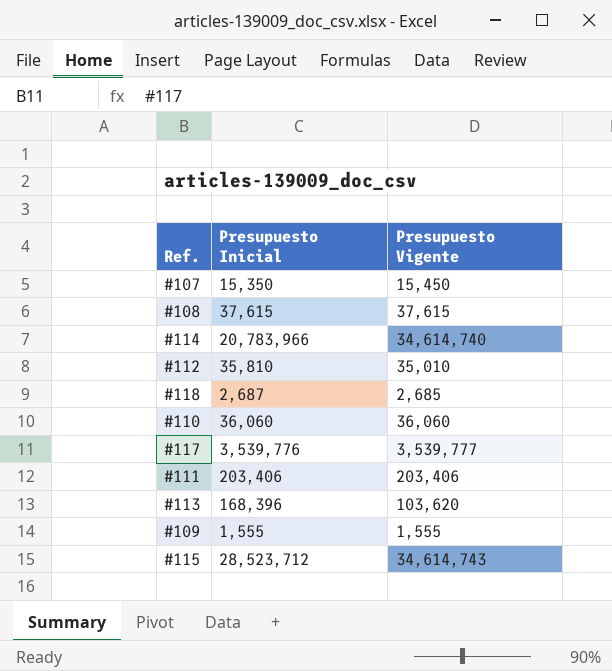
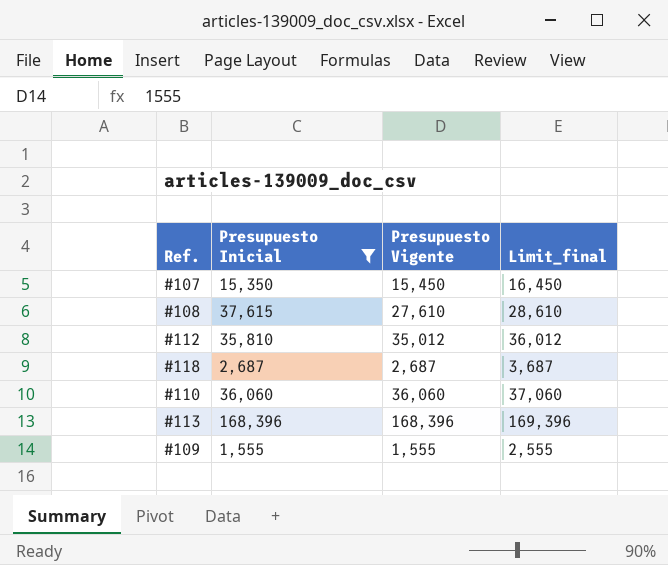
filter: none -> Presupuesto Inicial <= 168,396
column Limit_final | formula: none -> [Presupuesto Vigente] + 1000
#108 | Presupuesto Vigente: 37,615 -> 27,610
#112 | Presupuesto Vigente: 35,010 -> 35,012
#118 | Presupuesto Vigente: 2,685 -> 2,687
#113 | Presupuesto Vigente: 103,620 -> 168,396

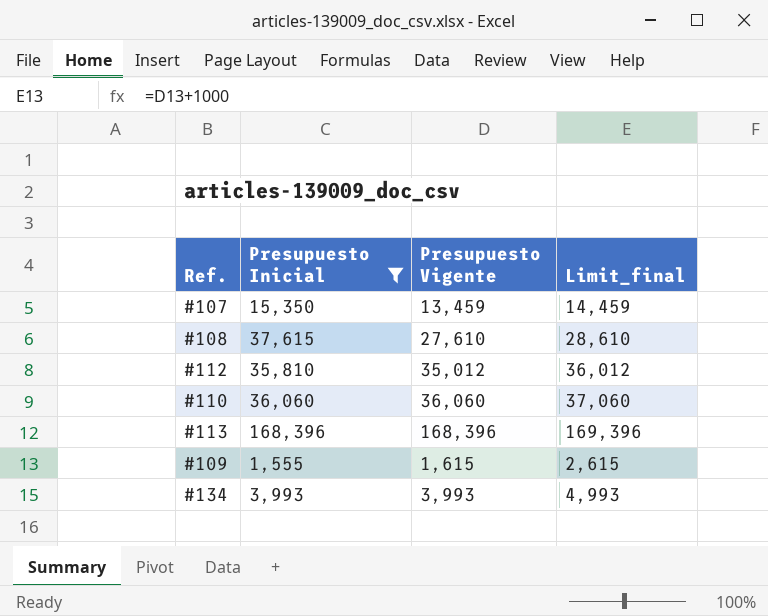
row #118: 2,687 | 2,687 | 3,687 -> none
#107 | Presupuesto Vigente: 15,450 -> 13,459
#107 | Limit_final: 16,450 -> 14,459
#109 | Presupuesto Vigente: 1,555 -> 1,615
#109 | Limit_final: 2,555 -> 2,615
row #134: none -> 3,993 | 3,993 | 4,993

